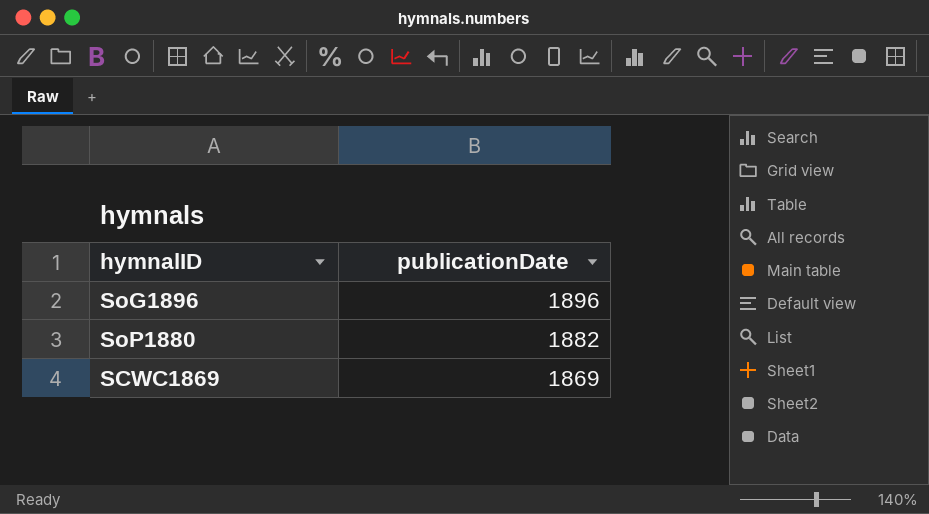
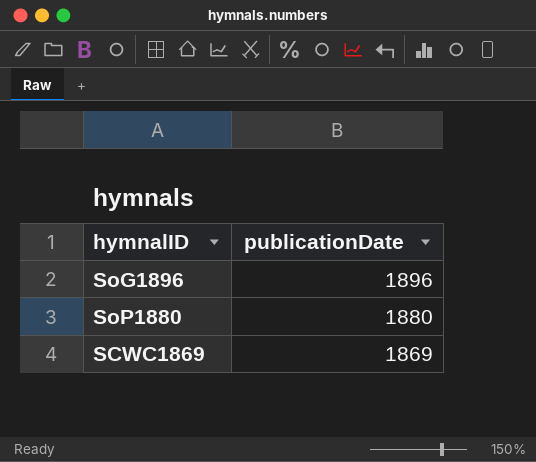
SoP1880 | publicationDate: 1882 -> 1880

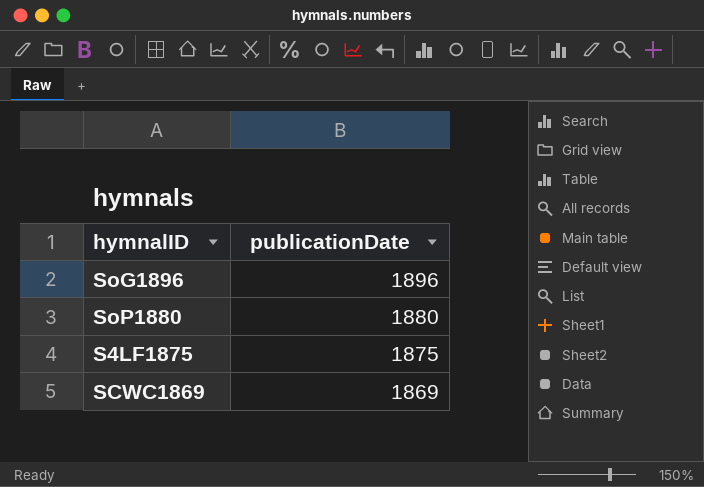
row S4LF1875: none -> 1875

